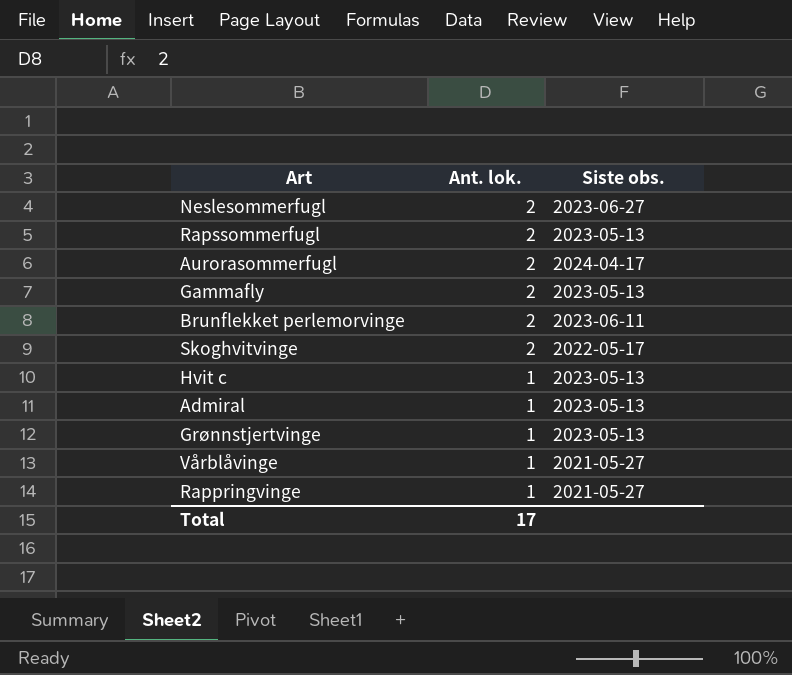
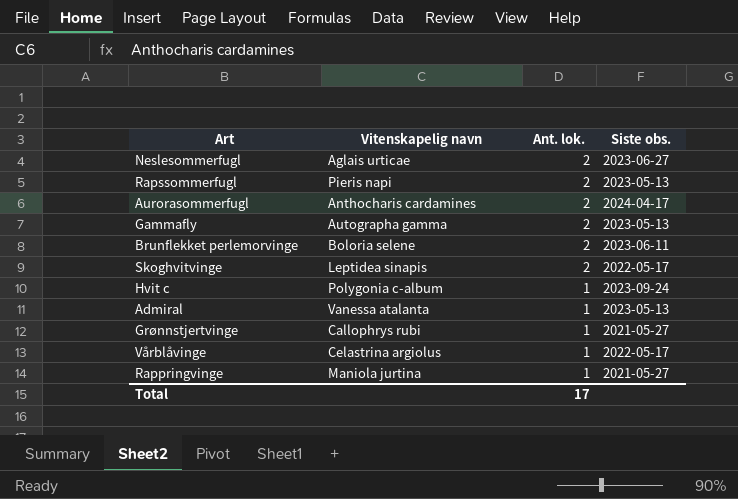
column Vitenskapelig navn | position: none -> 2
Hvit c | Siste obs.: 2023-05-13 -> 2023-09-24
Grønnstjertvinge | Siste obs.: 2023-05-13 -> 2021-05-27
Vårblåvinge | Siste obs.: 2021-05-27 -> 2022-05-17

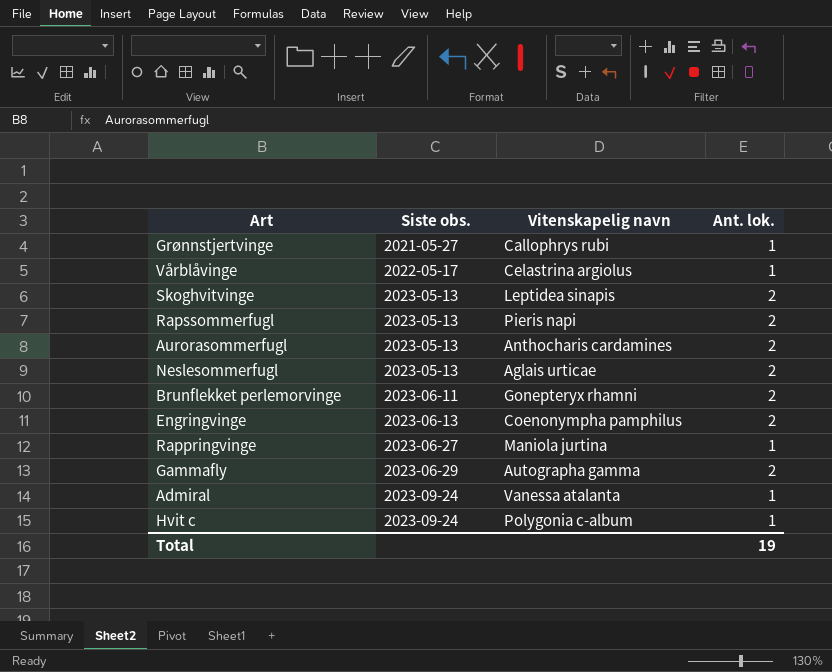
row order: Ant. lok. descending -> Siste obs. ascending
column Siste obs. | position: 4 -> 2
Skoghvitvinge | Siste obs.: 2022-05-17 -> 2023-05-13
Aurorasommerfugl | Siste obs.: 2024-04-17 -> 2023-05-13
Neslesommerfugl | Siste obs.: 2023-06-27 -> 2023-05-13
Brunflekket perlemorvinge | Vitenskapelig navn: Boloria selene -> Gonepteryx rhamni
row Engringvinge: none -> 2023-06-13 | Coenonympha pamphilus | 2
Rappringvinge | Siste obs.: 2021-05-27 -> 2023-06-27
Gammafly | Siste obs.: 2023-05-13 -> 2023-06-29
Admiral | Siste obs.: 2023-05-13 -> 2023-09-24
Total | Ant. lok.: 17 -> 19

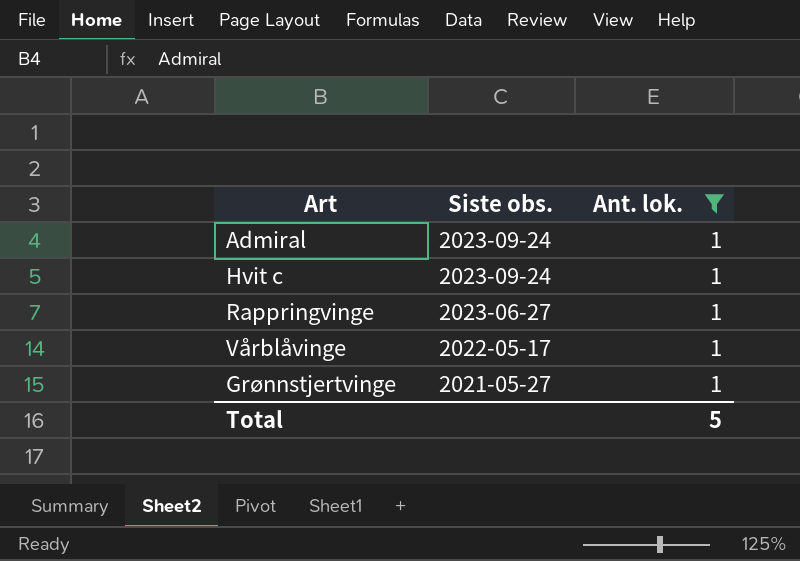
filter: none -> Ant. lok. = 1
row order: Siste obs. ascending -> Siste obs. descending
column Vitenskapelig navn | position: 3 -> none
Total | Ant. lok.: 19 -> 5

